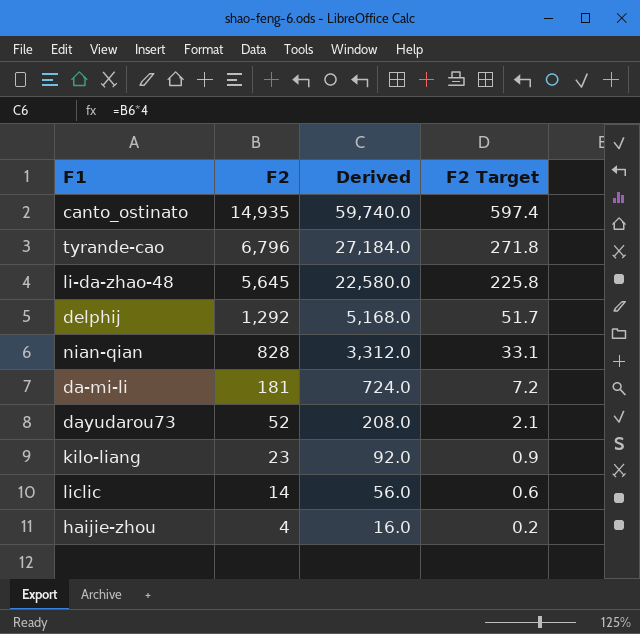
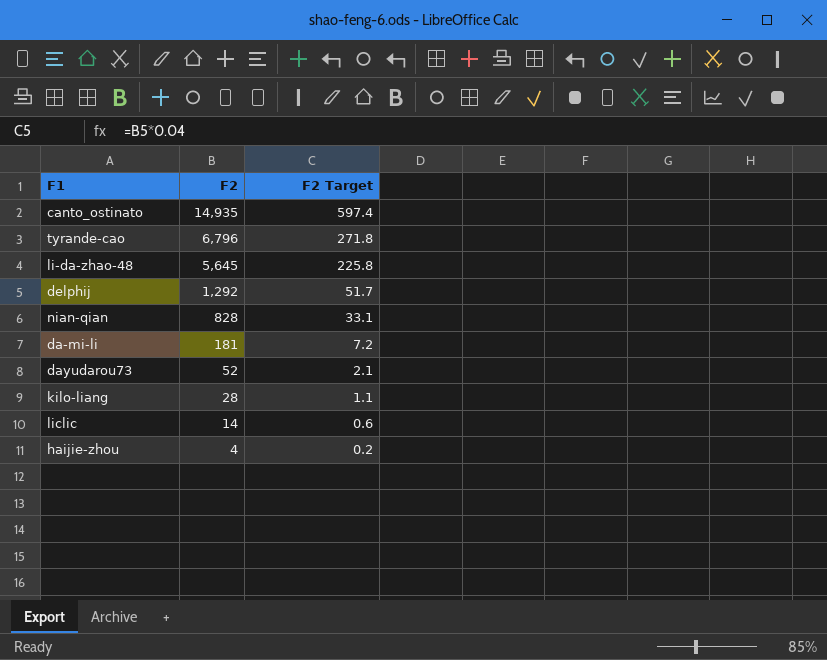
column Derived | formula: [F2] * 4 -> none
kilo-liang | F2: 23 -> 28
kilo-liang | F2 Target: 0.9 -> 1.1

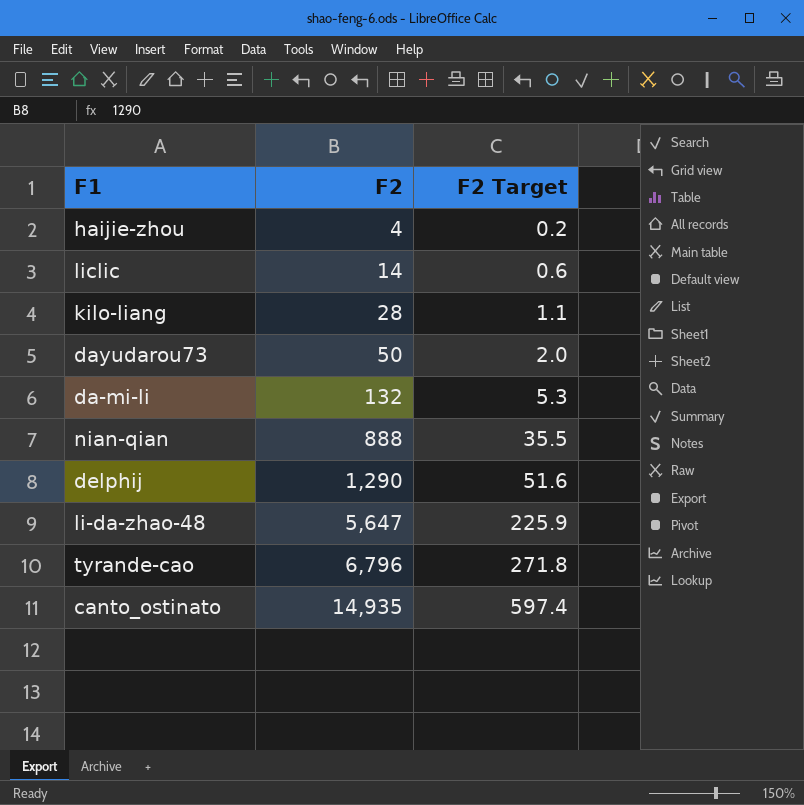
row order: F2 descending -> F2 ascending
dayudarou73 | F2: 52 -> 50
dayudarou73 | F2 Target: 2.1 -> 2.0
da-mi-li | F2: 181 -> 132
da-mi-li | F2 Target: 7.2 -> 5.3
nian-qian | F2: 828 -> 888
nian-qian | F2 Target: 33.1 -> 35.5
delphij | F2: 1,292 -> 1,290
delphij | F2 Target: 51.7 -> 51.6
li-da-zhao-48 | F2: 5,645 -> 5,647
li-da-zhao-48 | F2 Target: 225.8 -> 225.9

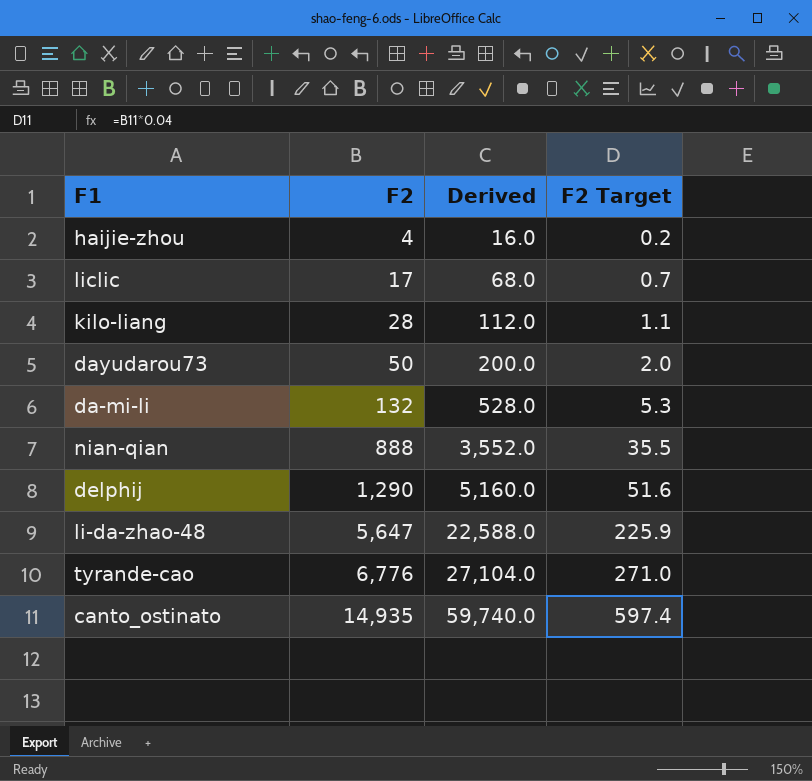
column Derived | formula: none -> [F2] * 4
liclic | F2: 14 -> 17
liclic | F2 Target: 0.6 -> 0.7
tyrande-cao | F2: 6,796 -> 6,776
tyrande-cao | F2 Target: 271.8 -> 271.0

